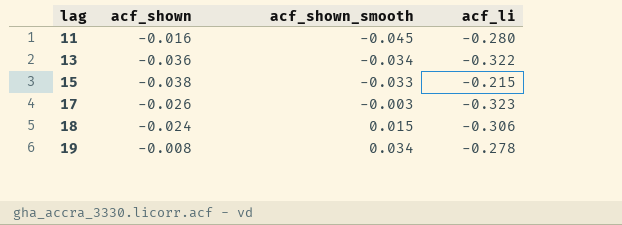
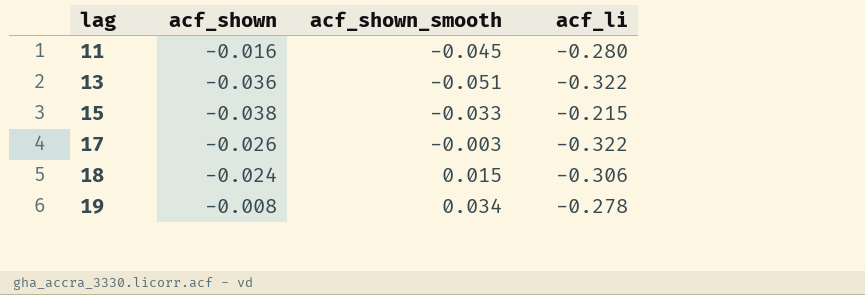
13 | acf_shown_smooth: -0.034 -> -0.051
17 | acf_li: -0.323 -> -0.322

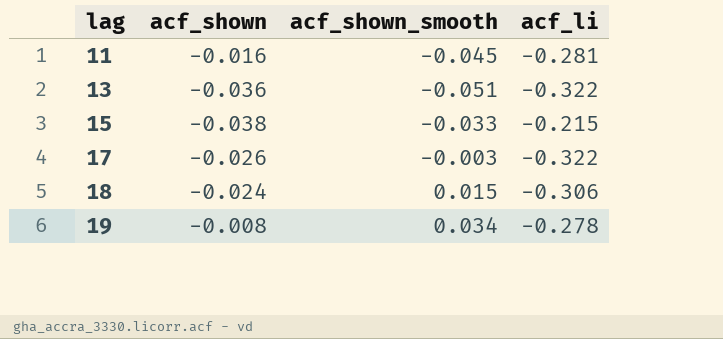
11 | acf_li: -0.280 -> -0.281

